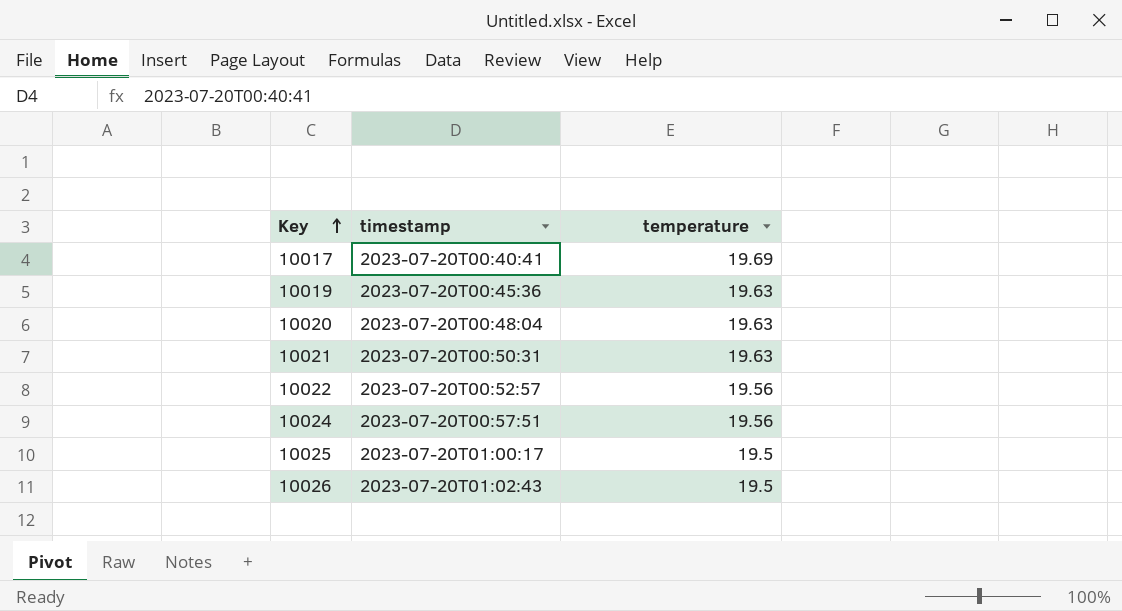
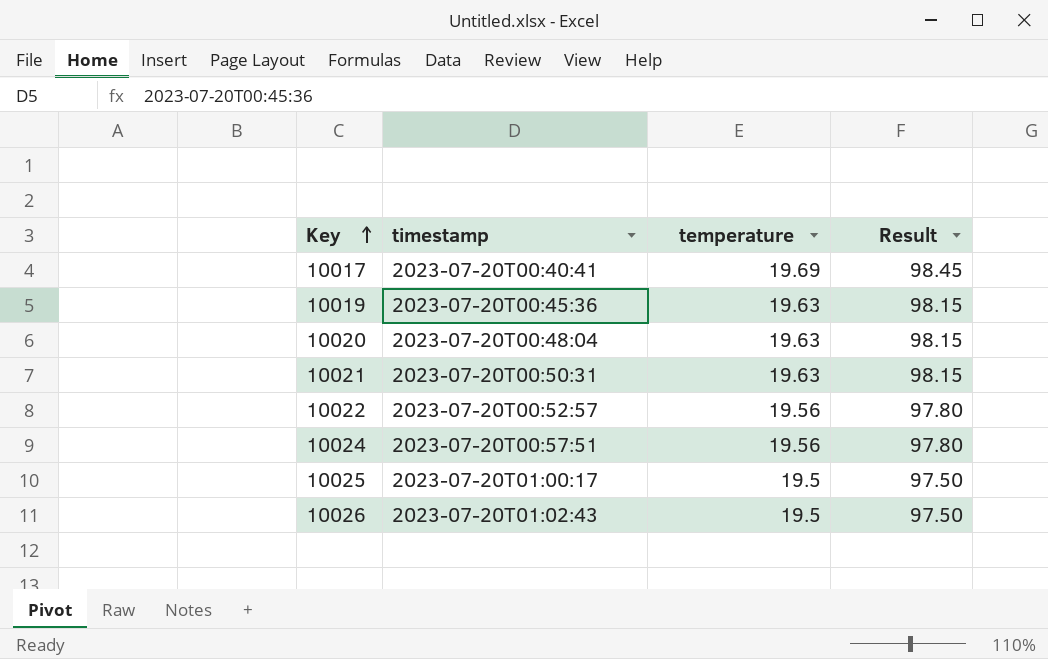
column Result | formula: none -> [temperature] * 5

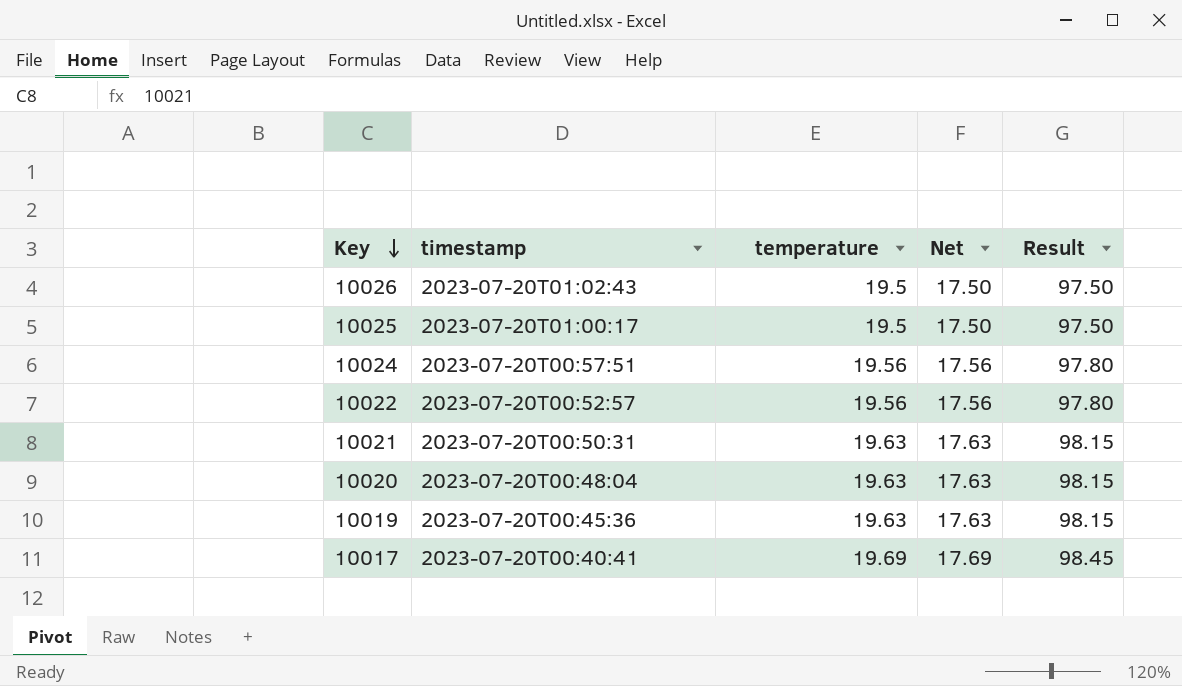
row order: Key ascending -> Key descending
column Net | formula: none -> [temperature] - 2

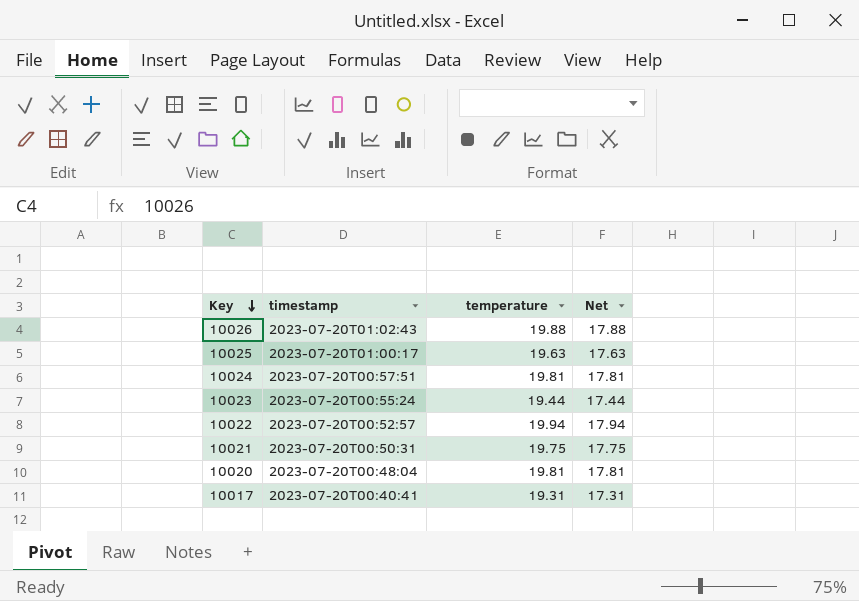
column Result | formula: [temperature] * 5 -> none
row 10019: 2023-07-20T00:45:36 | 19.63 | 17.63 | 98.15 -> none
10026 | temperature: 19.5 -> 19.88
10026 | Net: 17.50 -> 17.88
10025 | temperature: 19.5 -> 19.63
10025 | Net: 17.50 -> 17.63
10024 | temperature: 19.56 -> 19.81
10024 | Net: 17.56 -> 17.81
row 10023: none -> 2023-07-20T00:55:24 | 19.44 | 17.44
10022 | temperature: 19.56 -> 19.94
10022 | Net: 17.56 -> 17.94
10021 | temperature: 19.63 -> 19.75
10021 | Net: 17.63 -> 17.75
10020 | temperature: 19.63 -> 19.81
10020 | Net: 17.63 -> 17.81
10017 | temperature: 19.69 -> 19.31
10017 | Net: 17.69 -> 17.31

